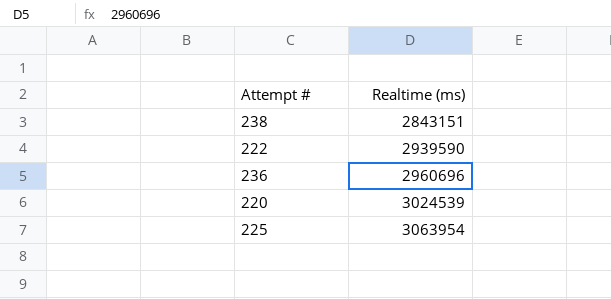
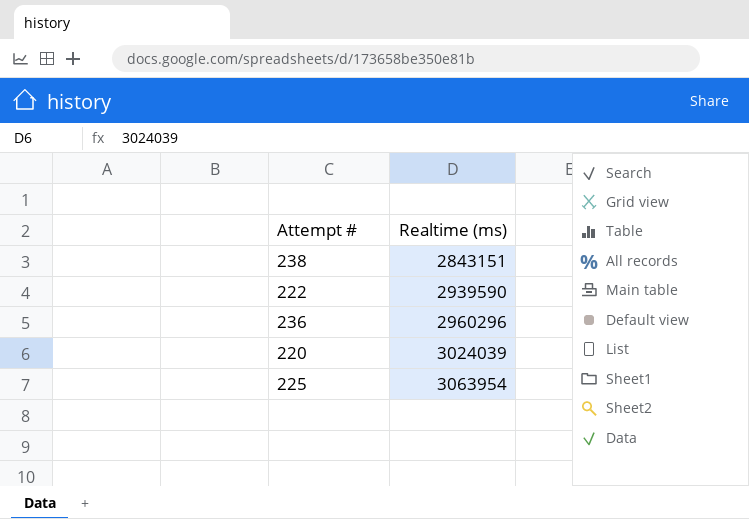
236 | Realtime (ms): 2960696 -> 2960296
220 | Realtime (ms): 3024539 -> 3024039

